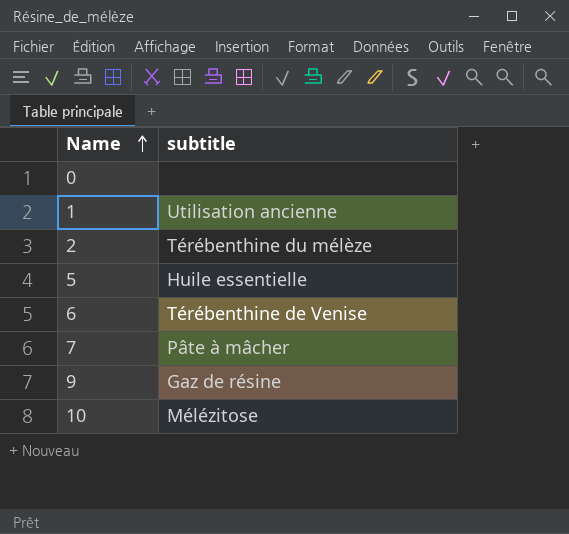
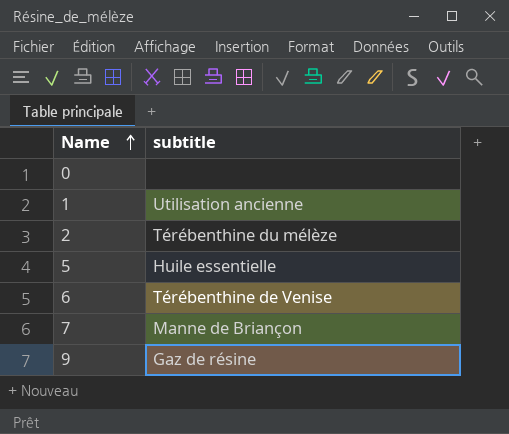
row 10: Mélézitose -> none
7 | subtitle: Pâte à mâcher -> Manne de Briançon

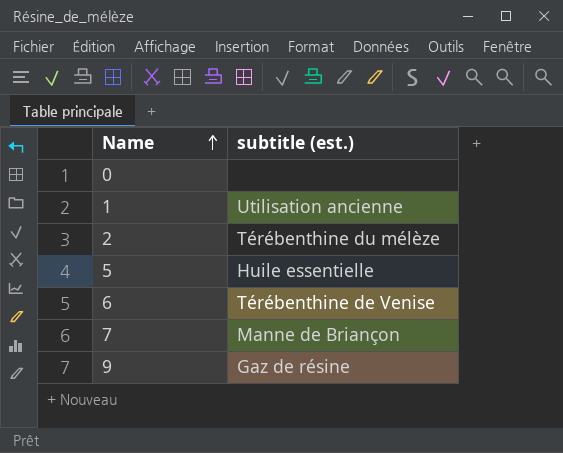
column name: subtitle -> subtitle (est.)

